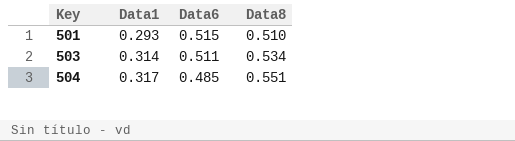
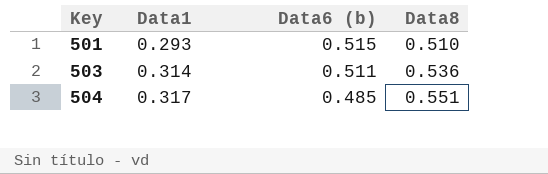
column name: Data6 -> Data6 (b)
503 | Data8: 0.534 -> 0.536

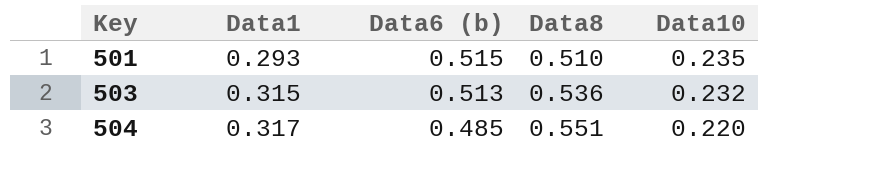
column Data10 | position: none -> 5
503 | Data1: 0.314 -> 0.315
503 | Data6 (b): 0.511 -> 0.513

